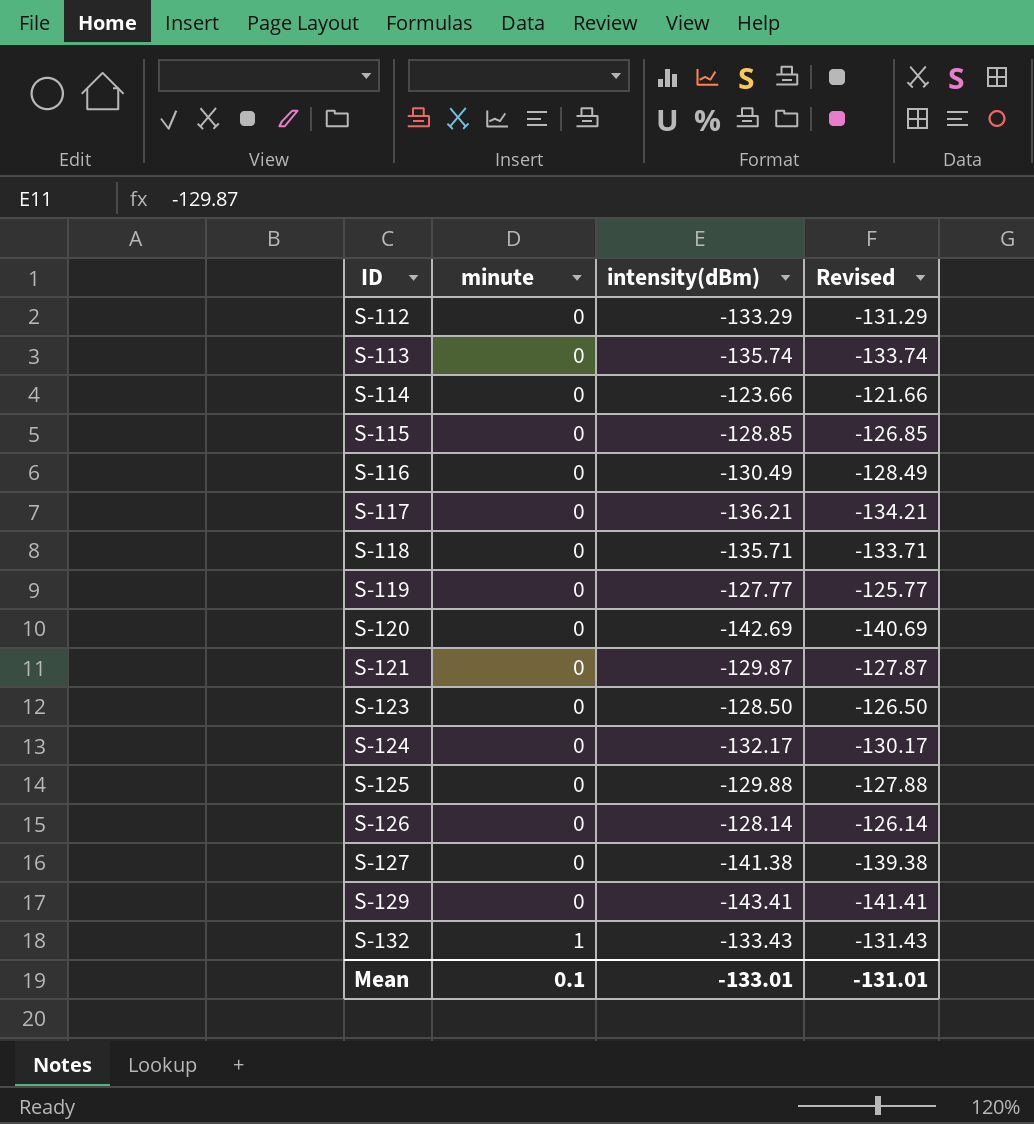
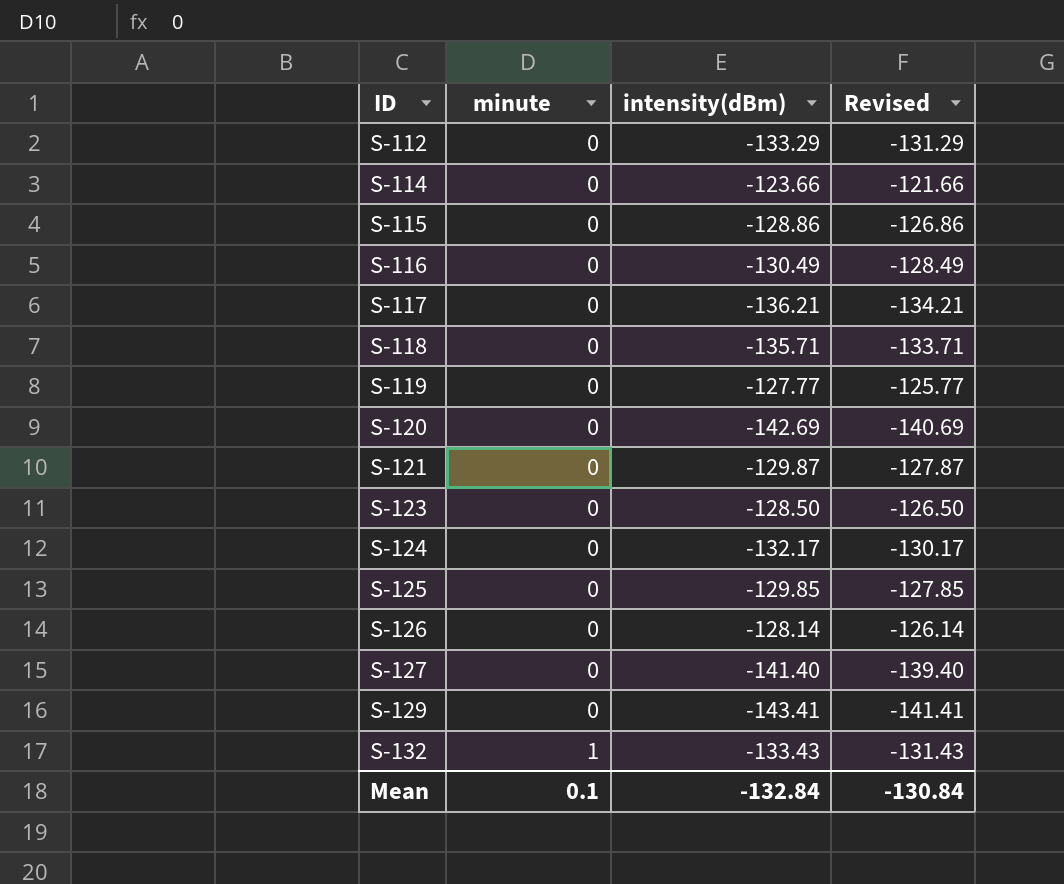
row S-113: 0 | -135.74 | -133.74 -> none
S-115 | intensity(dBm): -128.85 -> -128.86
S-115 | Revised: -126.85 -> -126.86
S-125 | intensity(dBm): -129.88 -> -129.85
S-125 | Revised: -127.88 -> -127.85
S-127 | intensity(dBm): -141.38 -> -141.40
S-127 | Revised: -139.38 -> -139.40
Mean | intensity(dBm): -133.01 -> -132.84
Mean | Revised: -131.01 -> -130.84

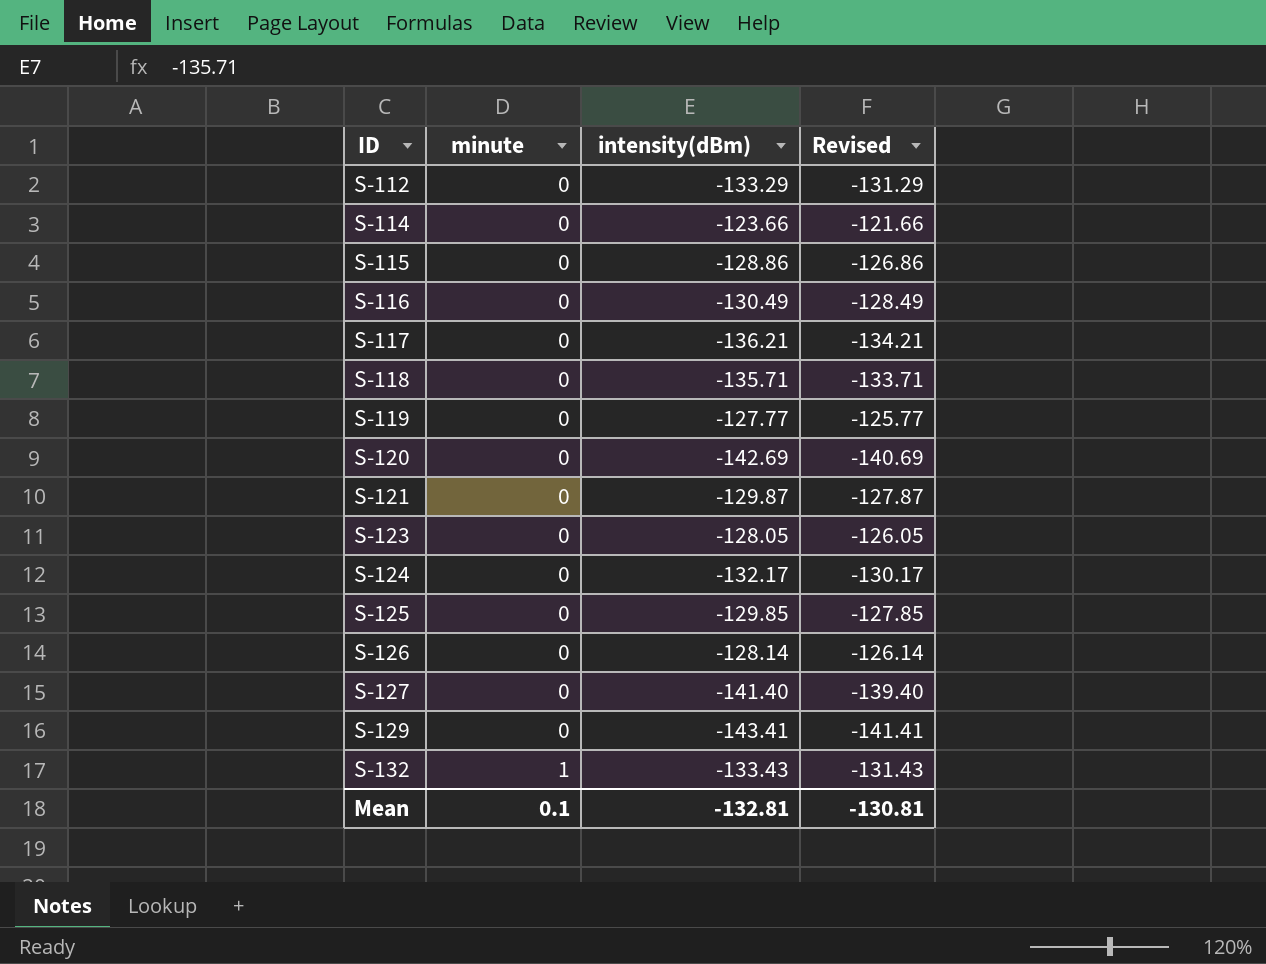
S-123 | intensity(dBm): -128.50 -> -128.05
S-123 | Revised: -126.50 -> -126.05
Mean | intensity(dBm): -132.84 -> -132.81
Mean | Revised: -130.84 -> -130.81

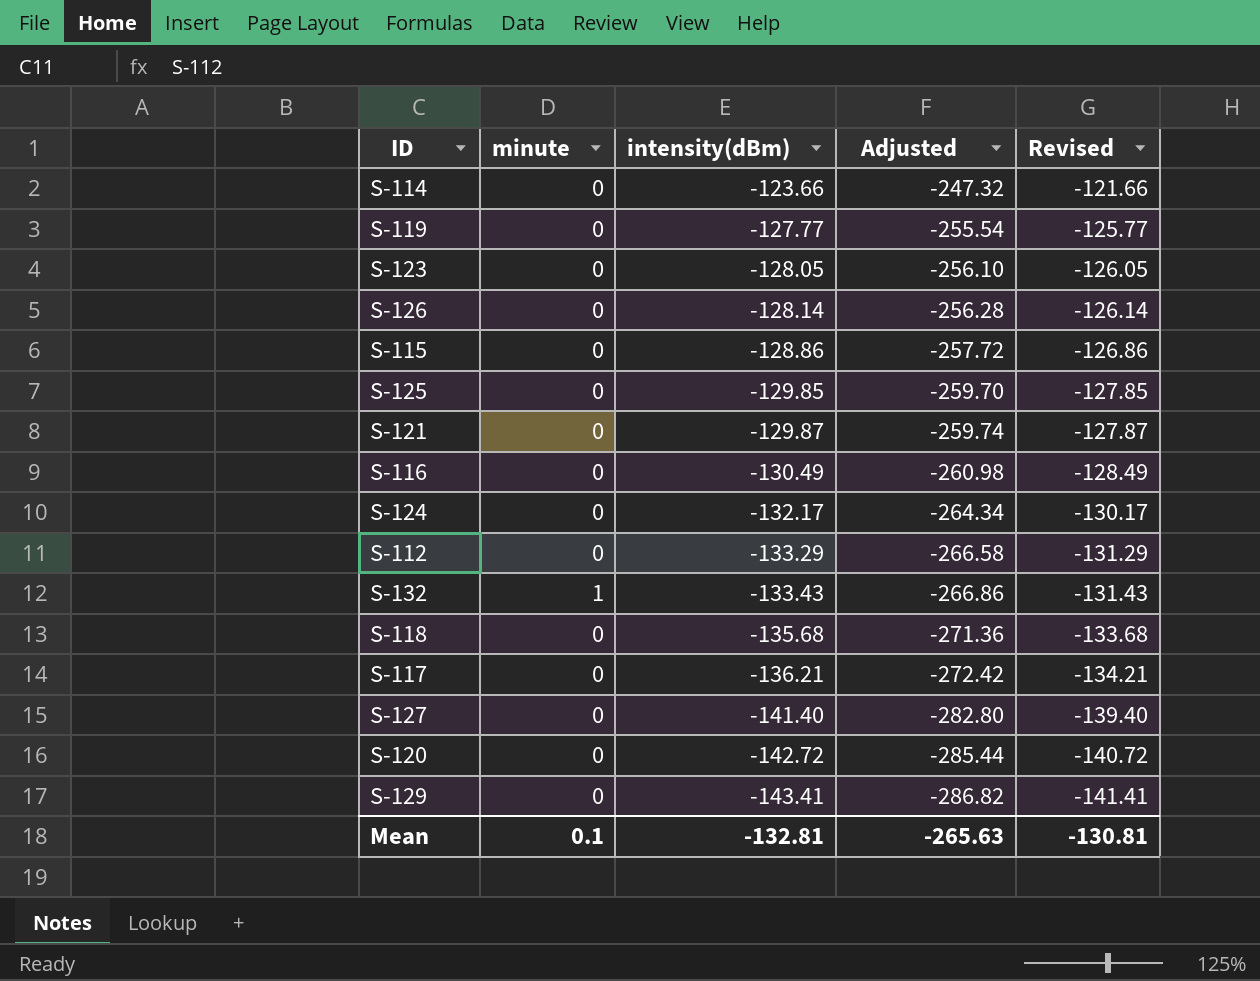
row order: ID ascending -> intensity(dBm) descending
column Adjusted | formula: none -> [intensity(dBm)] * 2
S-118 | intensity(dBm): -135.71 -> -135.68
S-118 | Revised: -133.71 -> -133.68
S-120 | intensity(dBm): -142.69 -> -142.72
S-120 | Revised: -140.69 -> -140.72

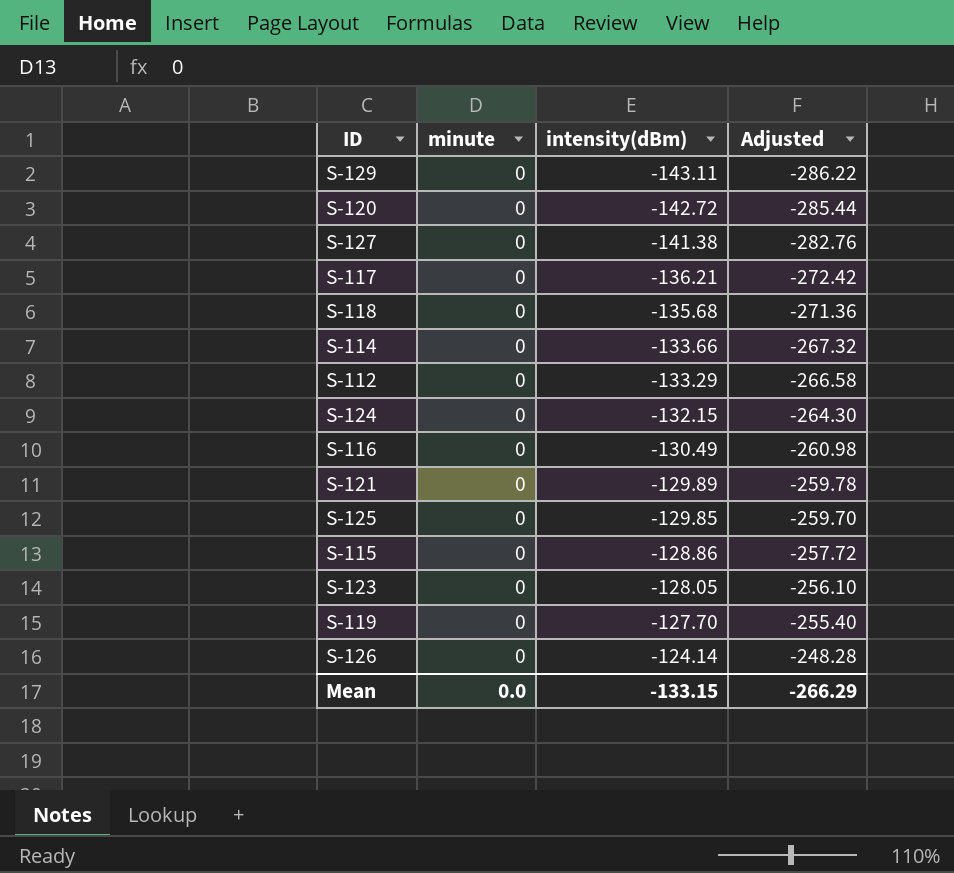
row order: intensity(dBm) descending -> intensity(dBm) ascending
column Revised | formula: [intensity(dBm)] + 2 -> none
row S-132: 1 | -133.43 | -266.86 | -131.43 -> none
S-129 | intensity(dBm): -143.41 -> -143.11
S-129 | Adjusted: -286.82 -> -286.22
S-127 | intensity(dBm): -141.40 -> -141.38
S-127 | Adjusted: -282.80 -> -282.76
S-114 | intensity(dBm): -123.66 -> -133.66
S-114 | Adjusted: -247.32 -> -267.32
S-124 | intensity(dBm): -132.17 -> -132.15
S-124 | Adjusted: -264.34 -> -264.30
S-121 | intensity(dBm): -129.87 -> -129.89
S-121 | Adjusted: -259.74 -> -259.78
S-119 | intensity(dBm): -127.77 -> -127.70
S-119 | Adjusted: -255.54 -> -255.40
S-126 | intensity(dBm): -128.14 -> -124.14
S-126 | Adjusted: -256.28 -> -248.28
Mean | minute: 0.1 -> 0.0
Mean | intensity(dBm): -132.81 -> -133.15
Mean | Adjusted: -265.63 -> -266.29

